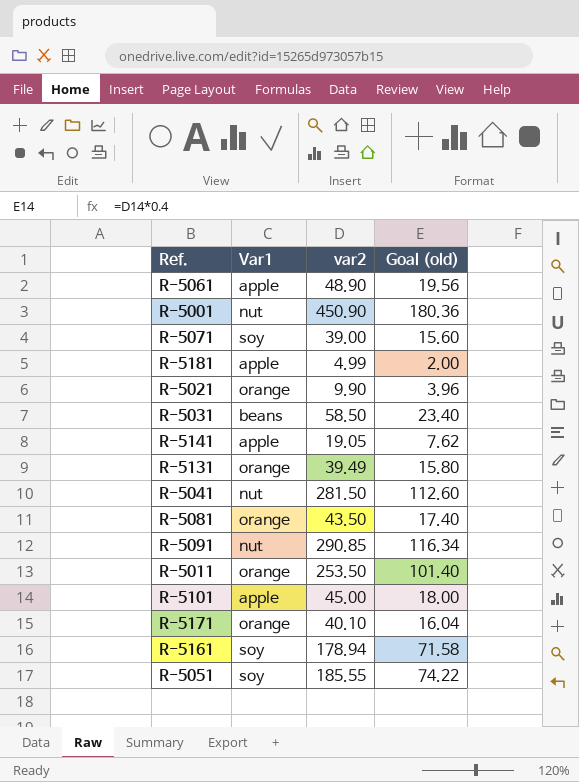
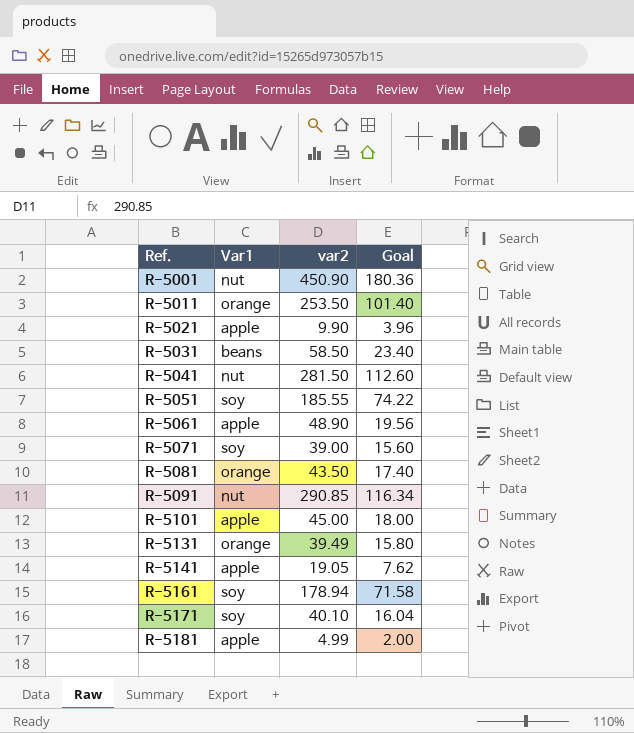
row order: none -> Ref. ascending
column name: Goal (old) -> Goal
R-5021 | Var1: orange -> apple
R-5171 | Var1: orange -> soy

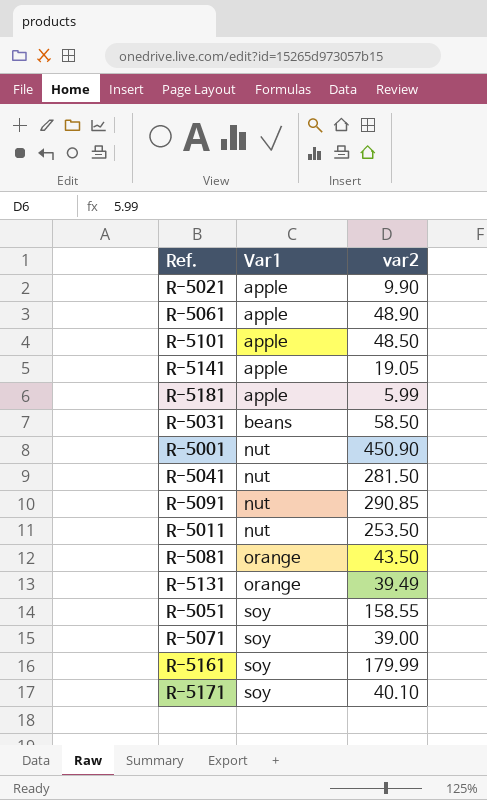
row order: Ref. ascending -> Var1 ascending
column Goal | formula: [var2] * 0.4 -> none
R-5101 | var2: 45.00 -> 48.50
R-5181 | var2: 4.99 -> 5.99
R-5011 | Var1: orange -> nut
R-5051 | var2: 185.55 -> 158.55
R-5161 | var2: 178.94 -> 179.99

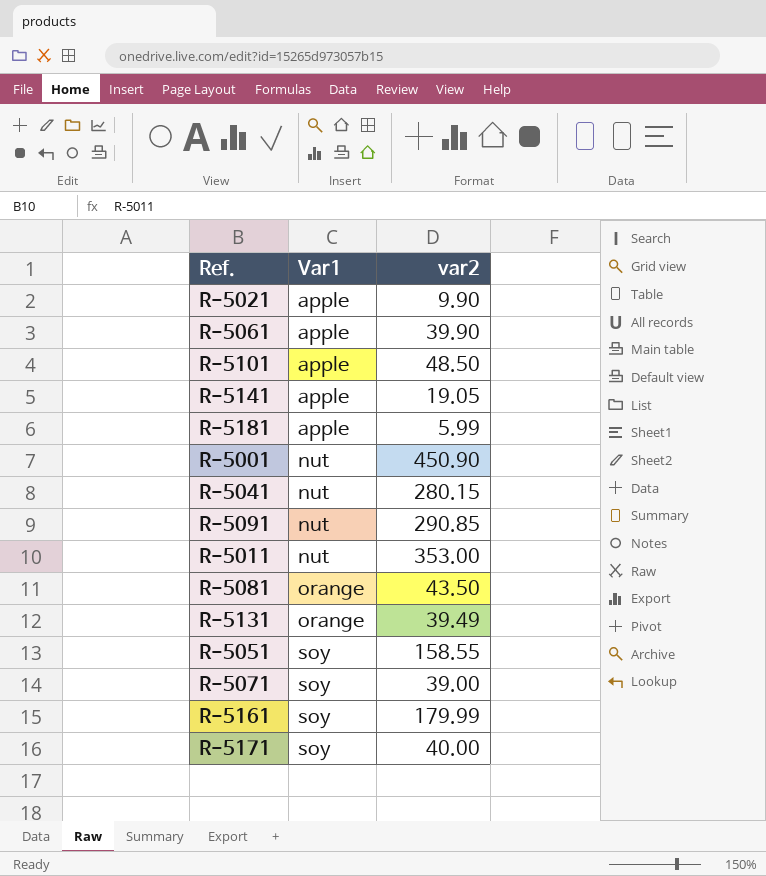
row R-5031: beans | 58.50 -> none
R-5061 | var2: 48.90 -> 39.90
R-5041 | var2: 281.50 -> 280.15
R-5011 | var2: 253.50 -> 353.00
R-5171 | var2: 40.10 -> 40.00

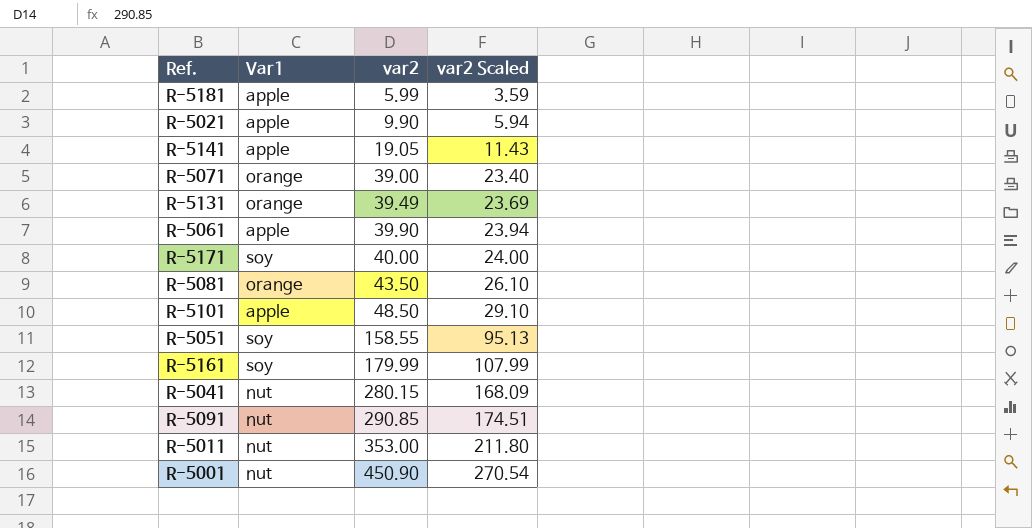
row order: Var1 ascending -> var2 ascending
column var2 Scaled | formula: none -> [var2] * 0.6
R-5071 | Var1: soy -> orange

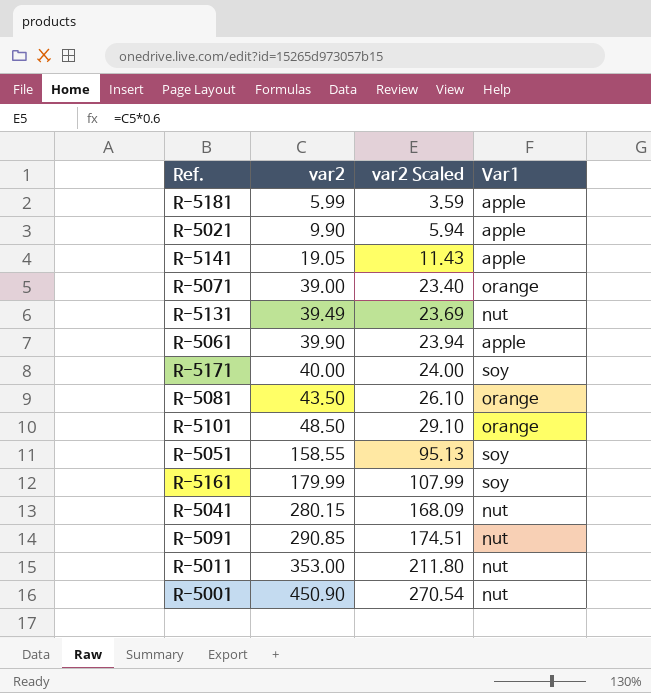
column Var1 | position: 2 -> 4
R-5131 | Var1: orange -> nut
R-5101 | Var1: apple -> orange

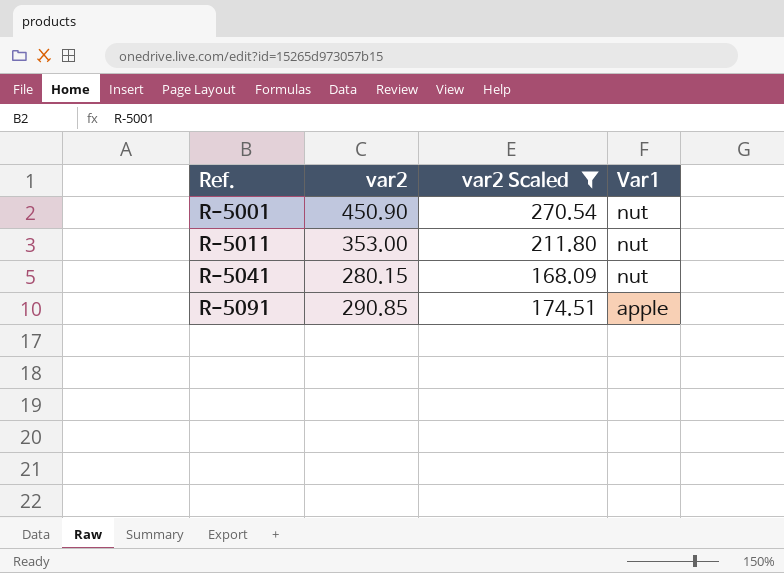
filter: none -> var2 Scaled >= 168.09
row order: var2 ascending -> Ref. ascending
R-5091 | Var1: nut -> apple

